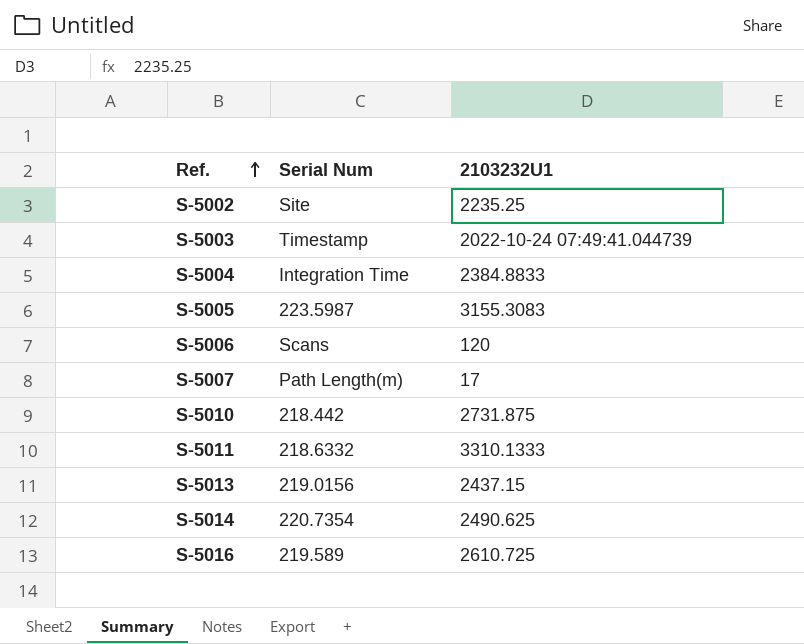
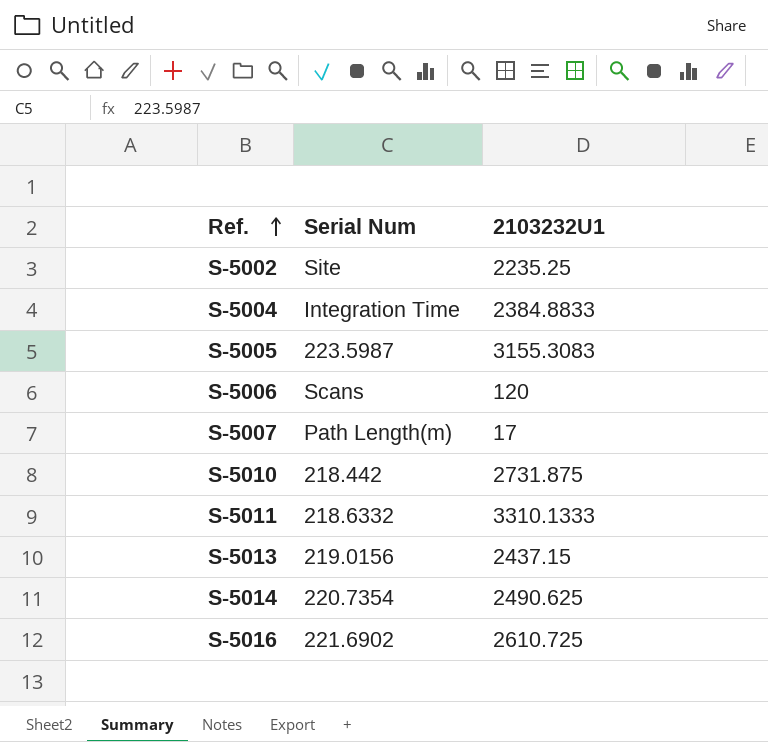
row S-5003: Timestamp | 2022-10-24 07:49:41.044739 -> none
S-5016 | Serial Num: 219.589 -> 221.6902

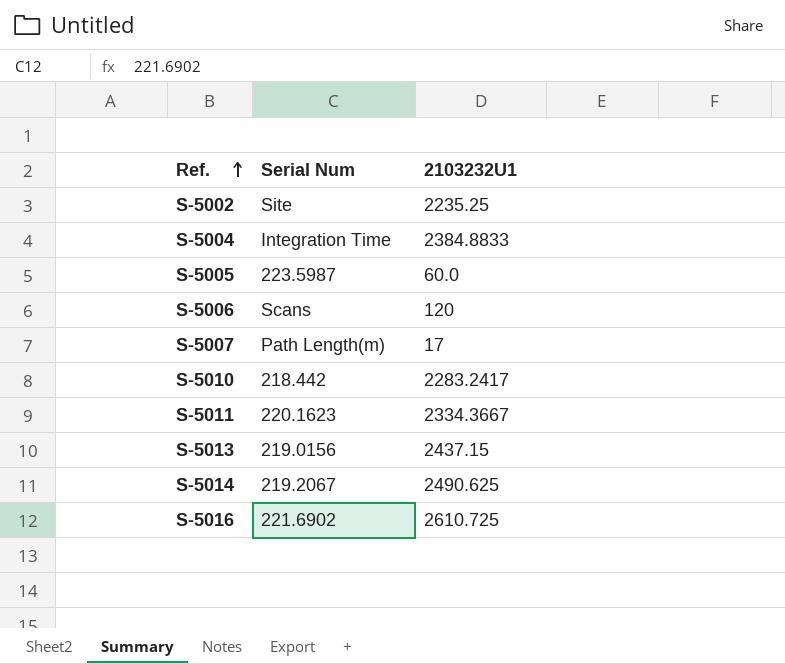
S-5005 | 2103232U1: 3155.3083 -> 60.0
S-5010 | 2103232U1: 2731.875 -> 2283.2417
S-5011 | Serial Num: 218.6332 -> 220.1623
S-5011 | 2103232U1: 3310.1333 -> 2334.3667
S-5014 | Serial Num: 220.7354 -> 219.2067

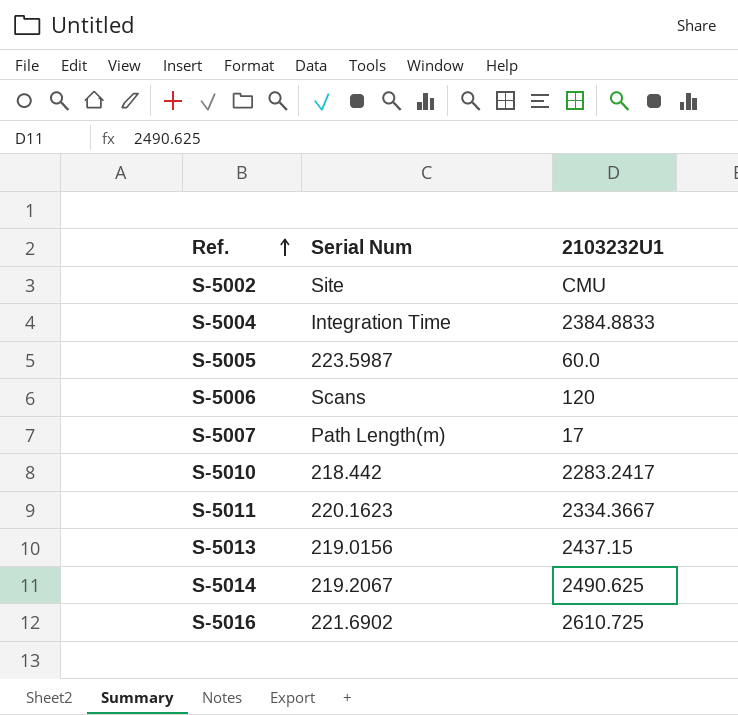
S-5002 | 2103232U1: 2235.25 -> CMU

